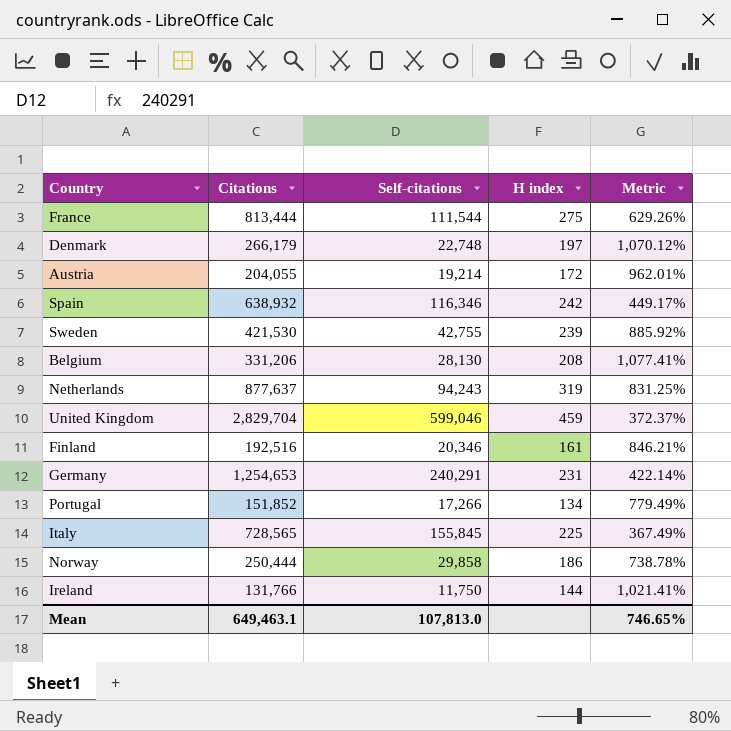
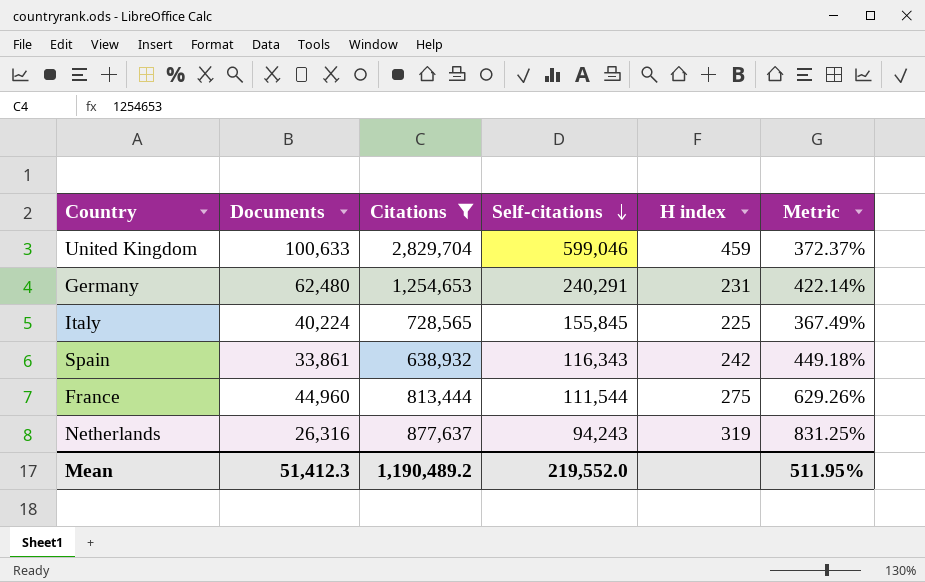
filter: none -> Citations >= 638,932
row order: none -> Self-citations descending
column Documents | position: none -> 2
Spain | Self-citations: 116,346 -> 116,343
Spain | Metric: 449.17% -> 449.18%
Mean | Citations: 649,463.1 -> 1,190,489.2
Mean | Self-citations: 107,813.0 -> 219,552.0
Mean | Metric: 746.65% -> 511.95%

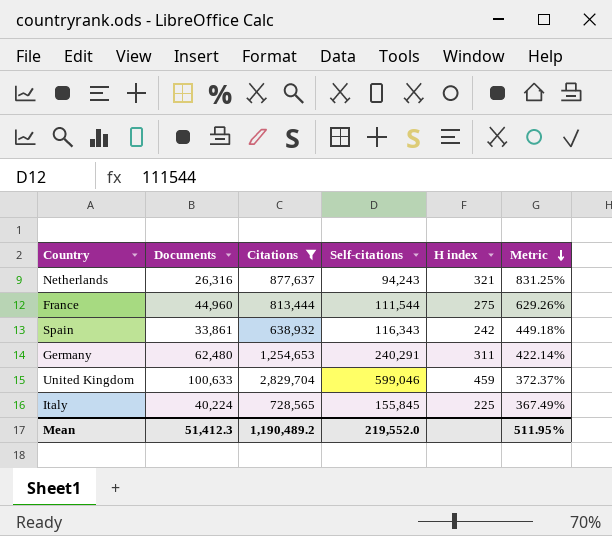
row order: Self-citations descending -> Metric descending
Netherlands | H index: 319 -> 321
Germany | H index: 231 -> 311

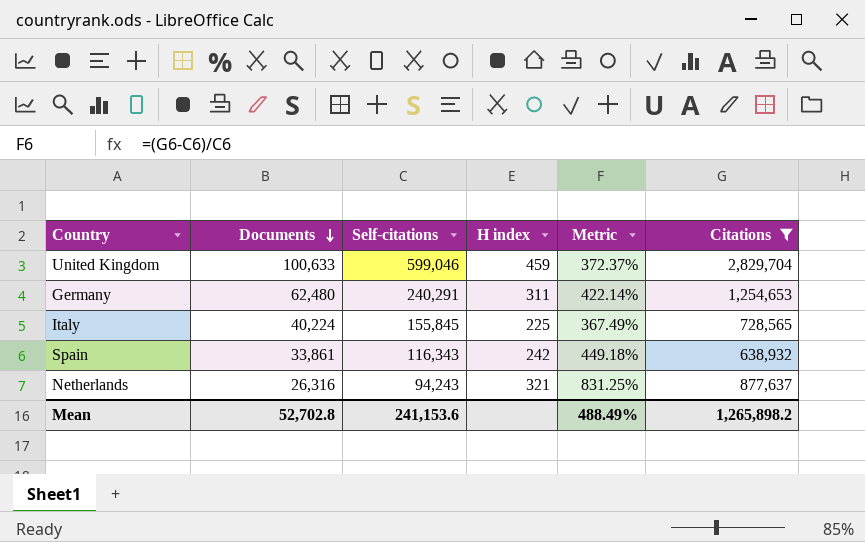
row order: Metric descending -> Documents descending
column Citations | position: 3 -> 6
row France: 44,960 | 813,444 | 111,544 | 275 | 629.26% -> none
Mean | Documents: 51,412.3 -> 52,702.8
Mean | Self-citations: 219,552.0 -> 241,153.6
Mean | Metric: 511.95% -> 488.49%
Mean | Citations: 1,190,489.2 -> 1,265,898.2

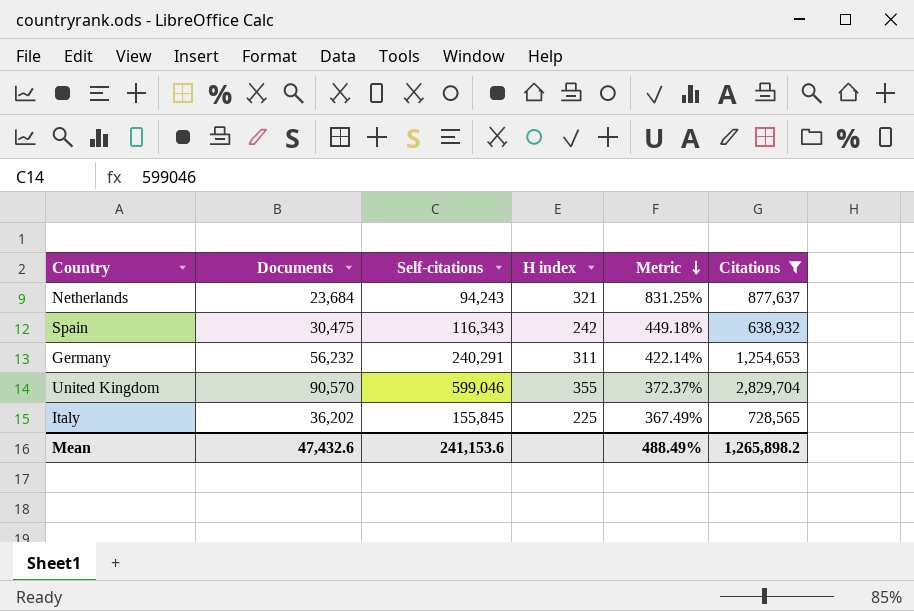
row order: Documents descending -> Metric descending
Netherlands | Documents: 26,316 -> 23,684
Spain | Documents: 33,861 -> 30,475
Germany | Documents: 62,480 -> 56,232
United Kingdom | Documents: 100,633 -> 90,570
United Kingdom | H index: 459 -> 355
Italy | Documents: 40,224 -> 36,202
Mean | Documents: 52,702.8 -> 47,432.6

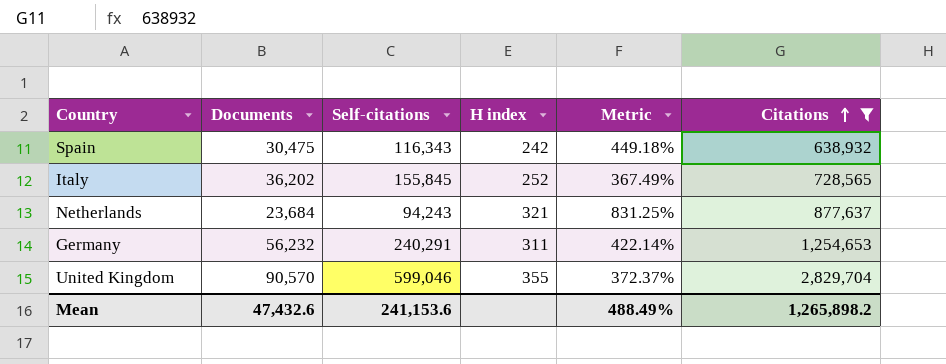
row order: Metric descending -> Citations ascending
Italy | H index: 225 -> 252

